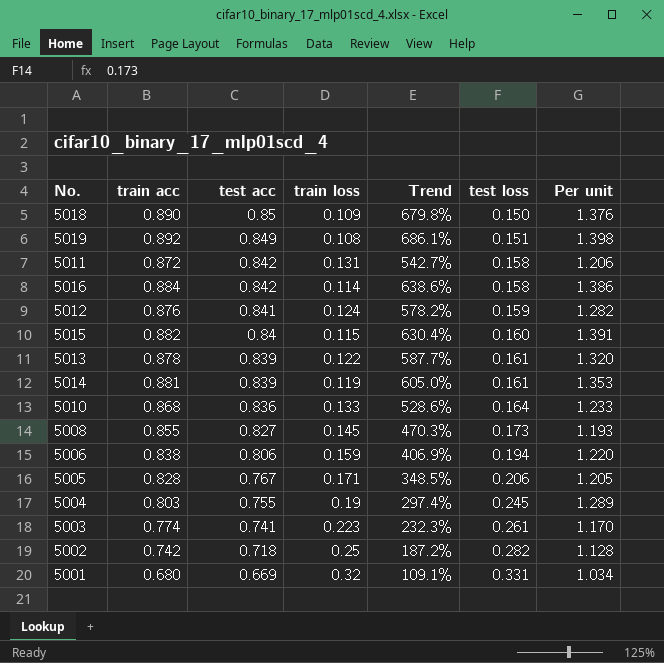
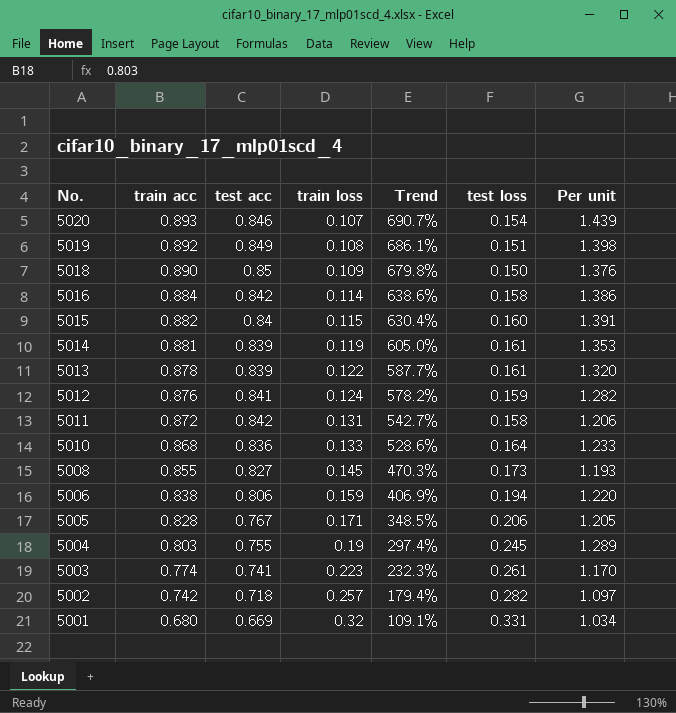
row order: test acc descending -> No. descending
row 5020: none -> 0.893 | 0.846 | 0.107 | 690.7% | 0.154 | 1.439
5002 | train loss: 0.25 -> 0.257
5002 | Trend: 187.2% -> 179.4%
5002 | Per unit: 1.128 -> 1.097

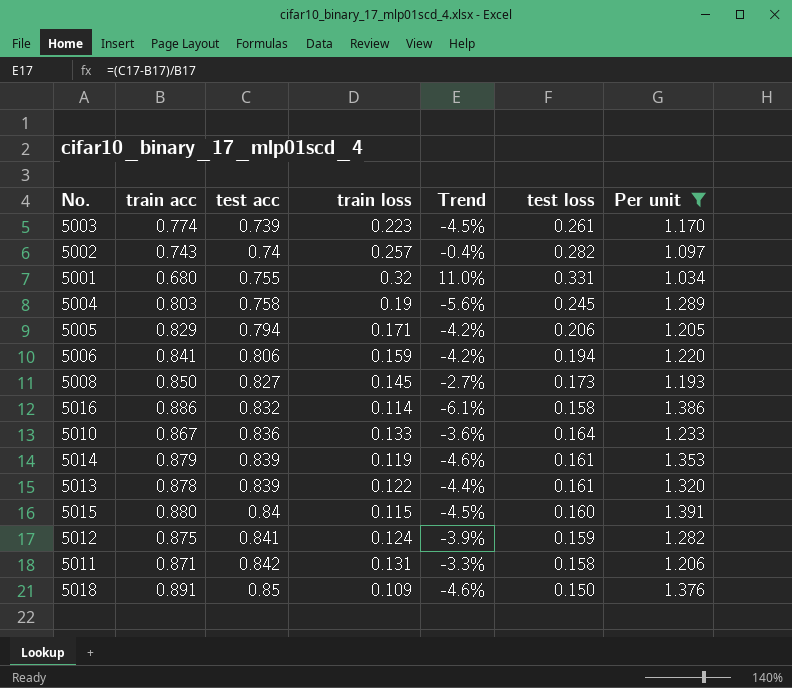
filter: none -> Per unit <= 1.391
row order: No. descending -> test acc ascending
column Trend | formula: ([test acc] - [train loss]) / [train loss] -> ([test acc] - [train acc]) / [train acc]
5003 | test acc: 0.741 -> 0.739
5002 | train acc: 0.742 -> 0.743
5002 | test acc: 0.718 -> 0.74
5001 | test acc: 0.669 -> 0.755
5004 | test acc: 0.755 -> 0.758
5005 | train acc: 0.828 -> 0.829
5005 | test acc: 0.767 -> 0.794
5006 | train acc: 0.838 -> 0.841
5008 | train acc: 0.855 -> 0.850
5016 | train acc: 0.884 -> 0.886
5016 | test acc: 0.842 -> 0.832
5010 | train acc: 0.868 -> 0.867
5014 | train acc: 0.881 -> 0.879
5015 | train acc: 0.882 -> 0.880
5012 | train acc: 0.876 -> 0.875
5011 | train acc: 0.872 -> 0.871
5018 | train acc: 0.890 -> 0.891

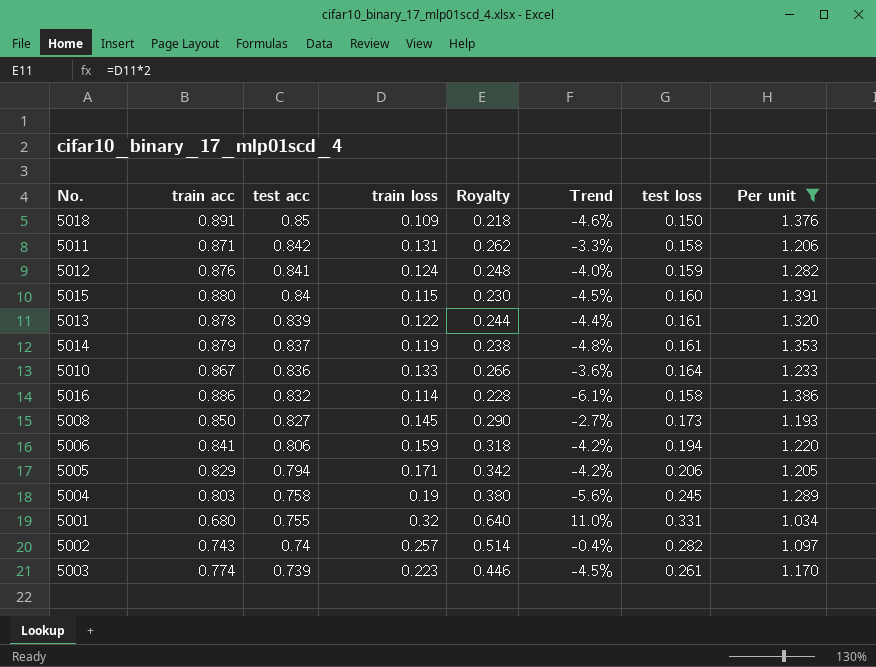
row order: test acc ascending -> test acc descending
column Royalty | formula: none -> [train loss] * 2
5012 | train acc: 0.875 -> 0.876
5012 | Trend: -3.9% -> -4.0%
5014 | test acc: 0.839 -> 0.837
5014 | Trend: -4.6% -> -4.8%

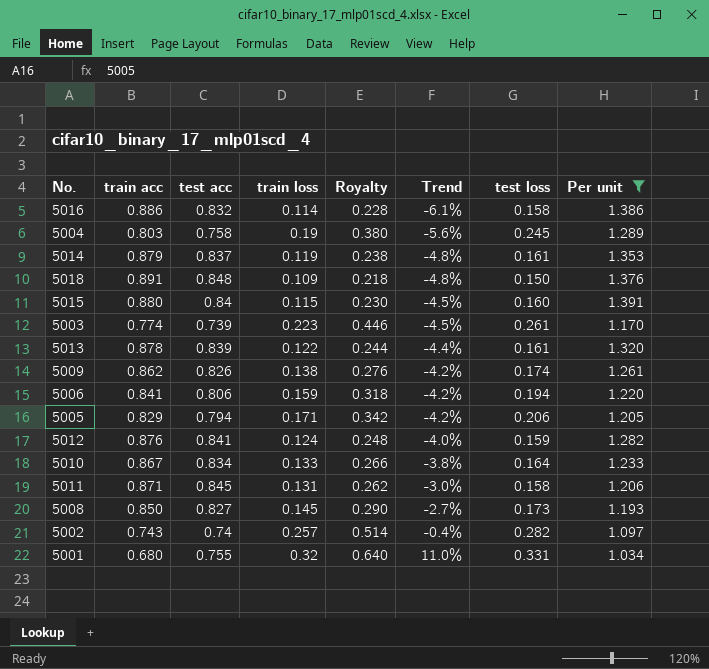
row order: test acc descending -> Trend ascending
5018 | test acc: 0.85 -> 0.848
5018 | Trend: -4.6% -> -4.8%
row 5009: none -> 0.862 | 0.826 | 0.138 | 0.276 | -4.2% | 0.174 | 1.261
5010 | test acc: 0.836 -> 0.834
5010 | Trend: -3.6% -> -3.8%
5011 | test acc: 0.842 -> 0.845
5011 | Trend: -3.3% -> -3.0%

